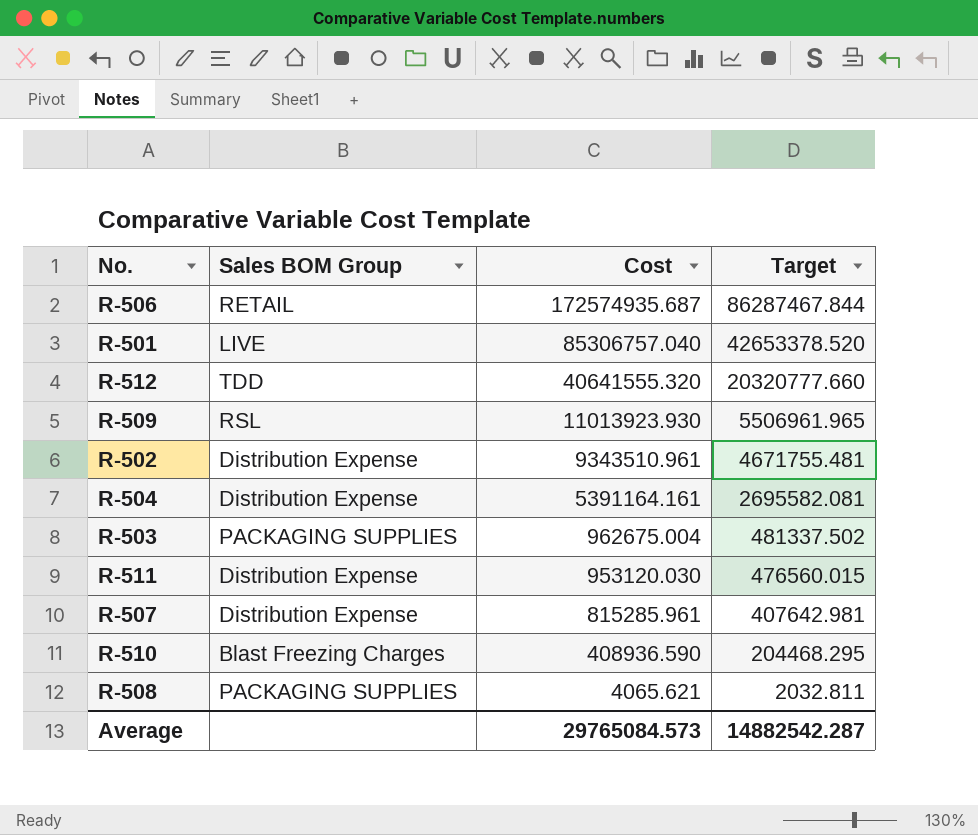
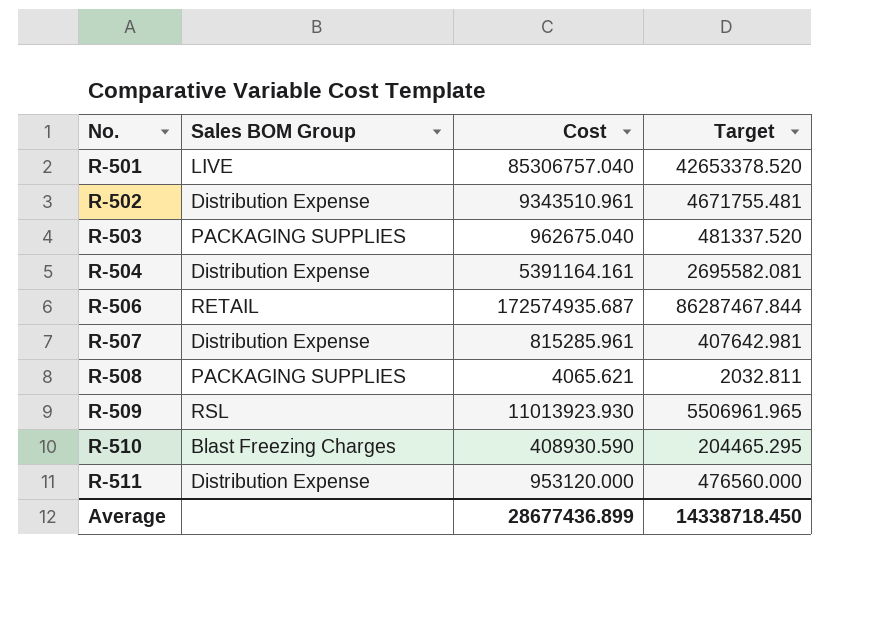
row order: Cost descending -> No. ascending
row R-512: TDD | 40641555.320 | 20320777.660 -> none
R-503 | Cost: 962675.004 -> 962675.040
R-503 | Target: 481337.502 -> 481337.520
R-510 | Cost: 408936.590 -> 408930.590
R-510 | Target: 204468.295 -> 204465.295
R-511 | Cost: 953120.030 -> 953120.000
R-511 | Target: 476560.015 -> 476560.000
Average | Cost: 29765084.573 -> 28677436.899
Average | Target: 14882542.287 -> 14338718.450

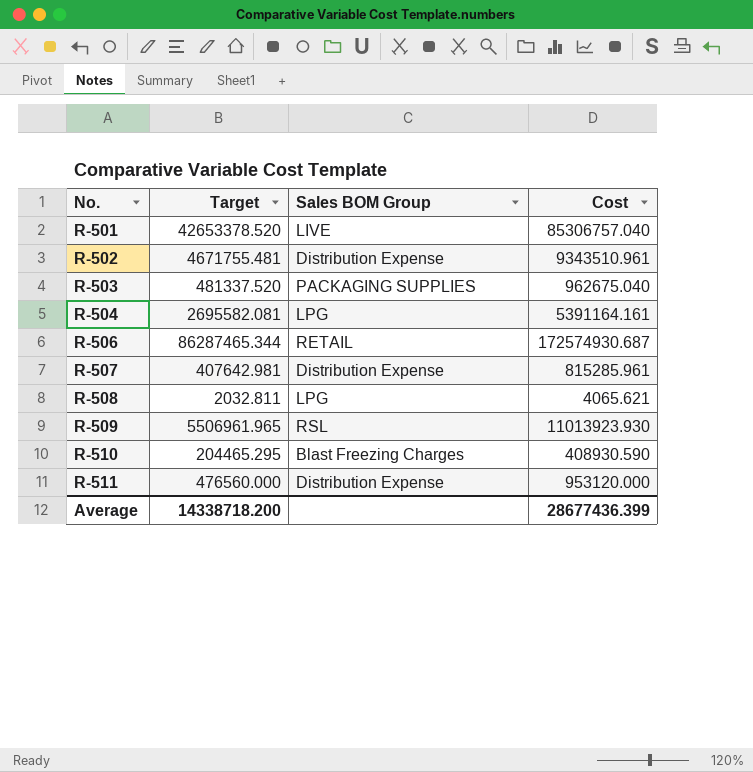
column Target | position: 4 -> 2
R-504 | Sales BOM Group: Distribution Expense -> LPG
R-506 | Target: 86287467.844 -> 86287465.344
R-506 | Cost: 172574935.687 -> 172574930.687
R-508 | Sales BOM Group: PACKAGING SUPPLIES -> LPG
Average | Target: 14338718.450 -> 14338718.200
Average | Cost: 28677436.899 -> 28677436.399

